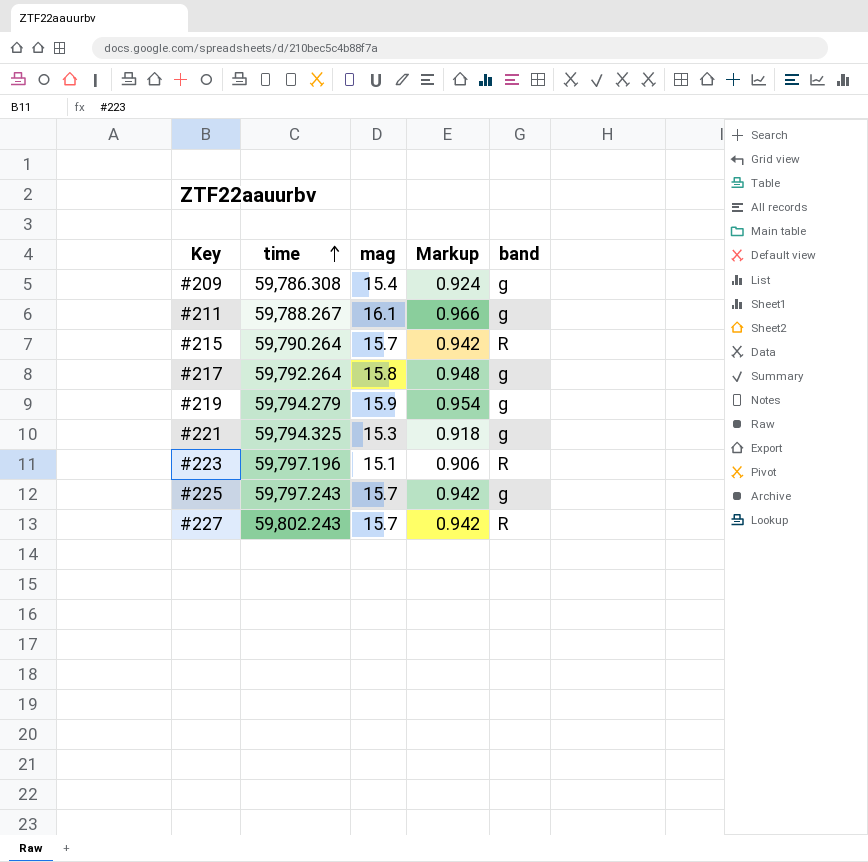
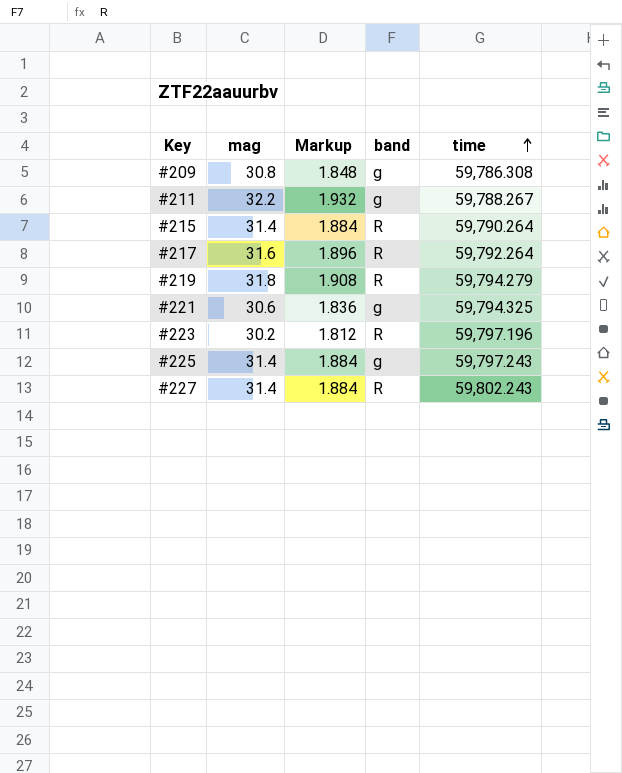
column time | position: 2 -> 5
#209 | mag: 15.4 -> 30.8
#209 | Markup: 0.924 -> 1.848
#211 | mag: 16.1 -> 32.2
#211 | Markup: 0.966 -> 1.932
#215 | mag: 15.7 -> 31.4
#215 | Markup: 0.942 -> 1.884
#217 | mag: 15.8 -> 31.6
#217 | Markup: 0.948 -> 1.896
#217 | band: g -> R
#219 | mag: 15.9 -> 31.8
#219 | Markup: 0.954 -> 1.908
#219 | band: g -> R
#221 | mag: 15.3 -> 30.6
#221 | Markup: 0.918 -> 1.836
#223 | mag: 15.1 -> 30.2
#223 | Markup: 0.906 -> 1.812
#225 | mag: 15.7 -> 31.4
#225 | Markup: 0.942 -> 1.884
#227 | mag: 15.7 -> 31.4
#227 | Markup: 0.942 -> 1.884

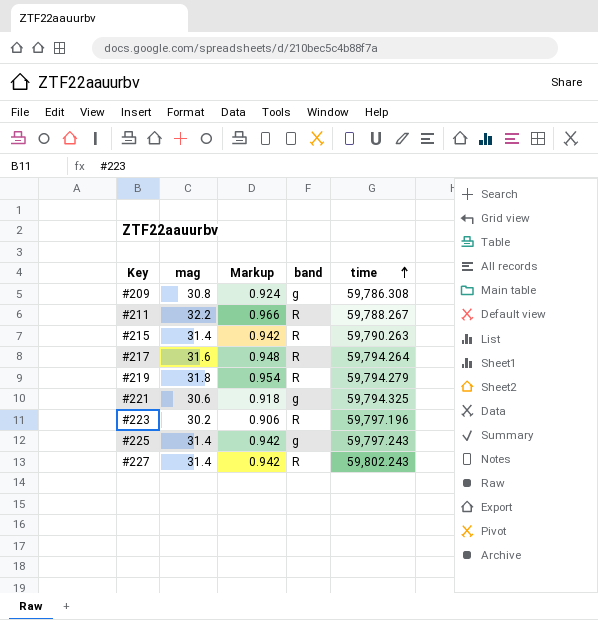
column Markup | formula: [mag] * 0.06 -> [mag] * 0.03
#211 | band: g -> R
#215 | time: 59,790.264 -> 59,790.263
#217 | time: 59,792.264 -> 59,794.264

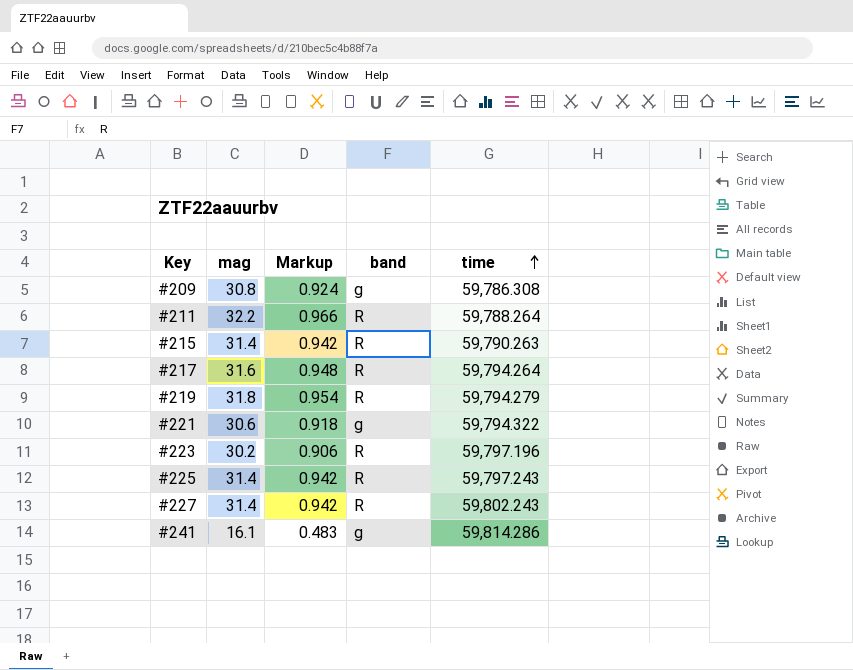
#211 | time: 59,788.267 -> 59,788.264
#221 | time: 59,794.325 -> 59,794.322
#225 | band: g -> R
row #241: none -> 16.1 | 0.483 | g | 59,814.286

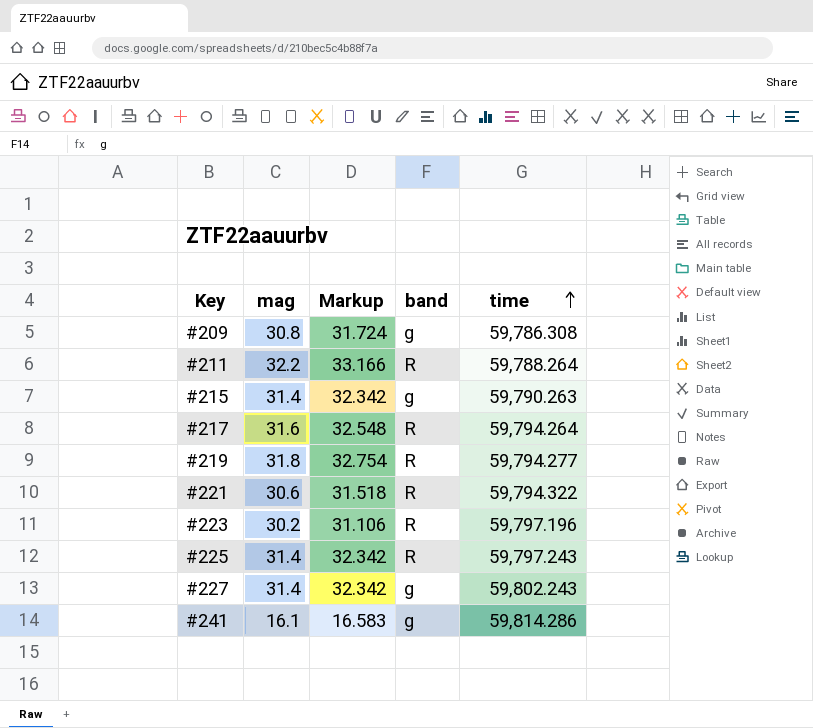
column Markup | formula: [mag] * 0.03 -> [mag] * 1.03
#215 | band: R -> g
#219 | time: 59,794.279 -> 59,794.277
#221 | band: g -> R
#227 | band: R -> g

